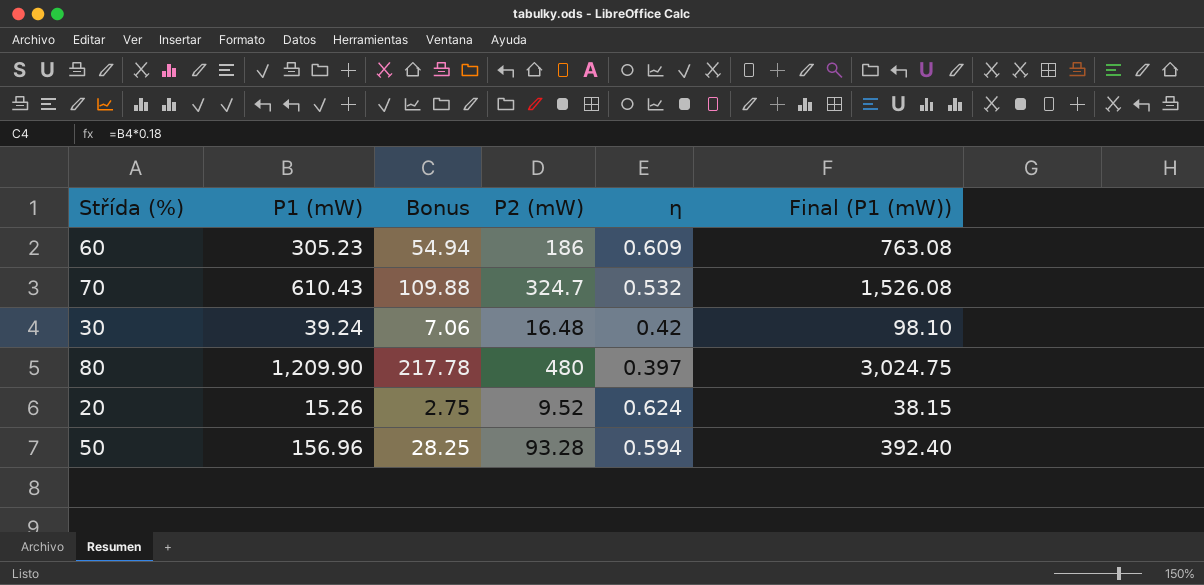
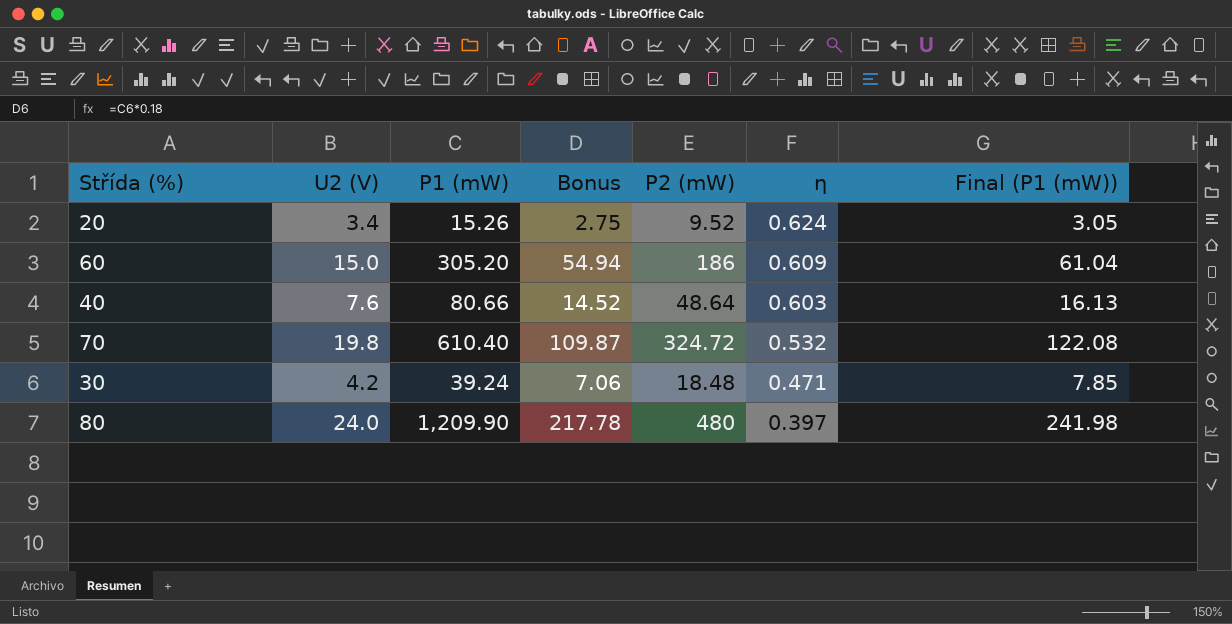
row order: none -> η descending
column U2 (V) | position: none -> 2
column Final (P1 (mW)) | formula: [P1 (mW)] * 2.5 -> [P1 (mW)] * 0.2
row 50: 156.96 | 28.25 | 93.28 | 0.594 | 392.40 -> none
60 | P1 (mW): 305.23 -> 305.20
row 40: none -> 7.6 | 80.66 | 14.52 | 48.64 | 0.603 | 16.13
70 | P1 (mW): 610.43 -> 610.40
70 | Bonus: 109.88 -> 109.87
70 | P2 (mW): 324.7 -> 324.72
30 | P2 (mW): 16.48 -> 18.48
30 | η: 0.42 -> 0.471

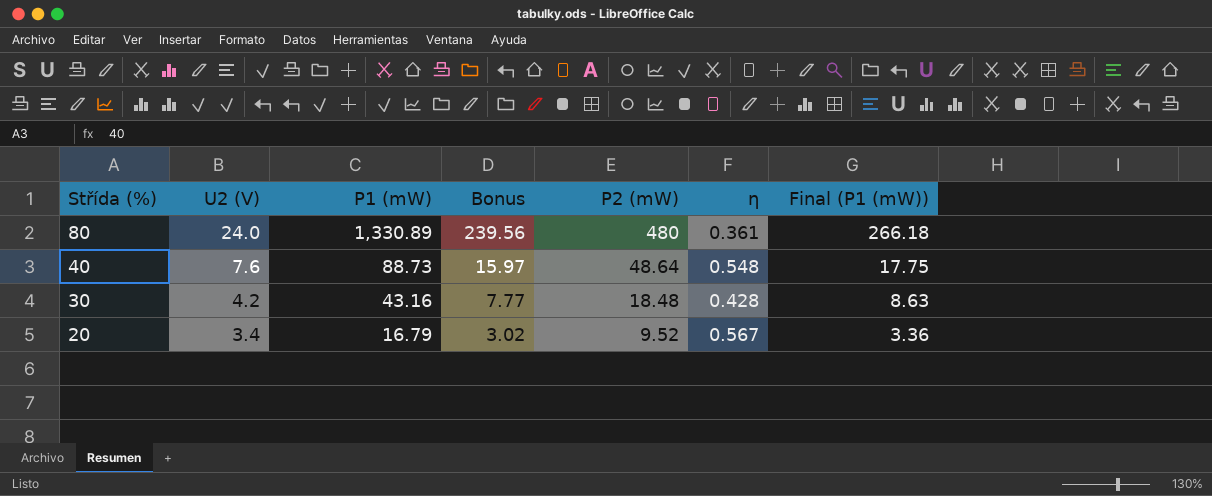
row order: η descending -> Střída (%) descending
row 60: 15.0 | 305.20 | 54.94 | 186 | 0.609 | 61.04 -> none
row 70: 19.8 | 610.40 | 109.87 | 324.72 | 0.532 | 122.08 -> none
80 | P1 (mW): 1,209.90 -> 1,330.89
80 | Bonus: 217.78 -> 239.56
80 | η: 0.397 -> 0.361
80 | Final (P1 (mW)): 241.98 -> 266.18
40 | P1 (mW): 80.66 -> 88.73
40 | Bonus: 14.52 -> 15.97
40 | η: 0.603 -> 0.548
40 | Final (P1 (mW)): 16.13 -> 17.75
30 | P1 (mW): 39.24 -> 43.16
30 | Bonus: 7.06 -> 7.77
30 | η: 0.471 -> 0.428
30 | Final (P1 (mW)): 7.85 -> 8.63
20 | P1 (mW): 15.26 -> 16.79
20 | Bonus: 2.75 -> 3.02
20 | η: 0.624 -> 0.567
20 | Final (P1 (mW)): 3.05 -> 3.36

